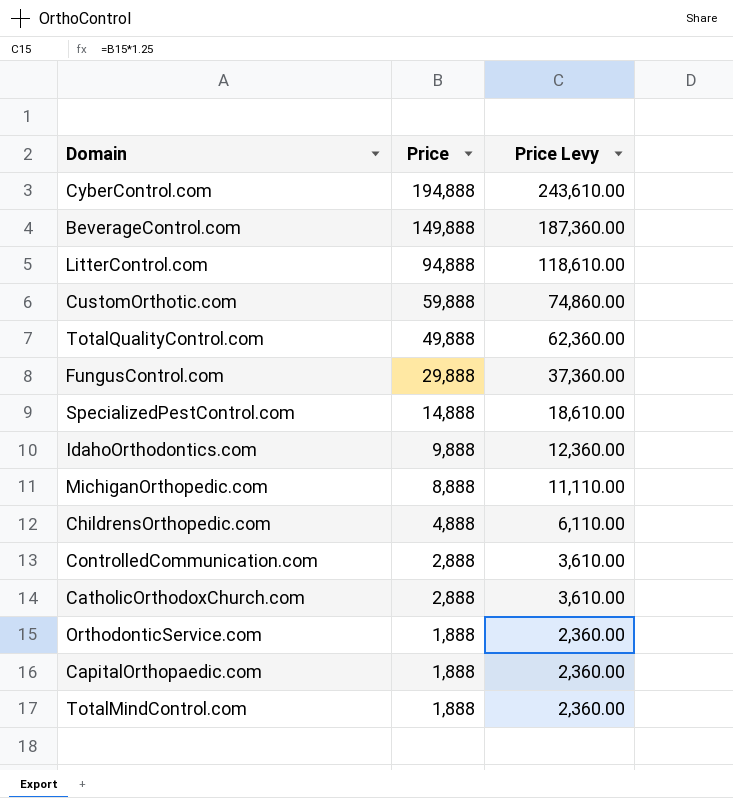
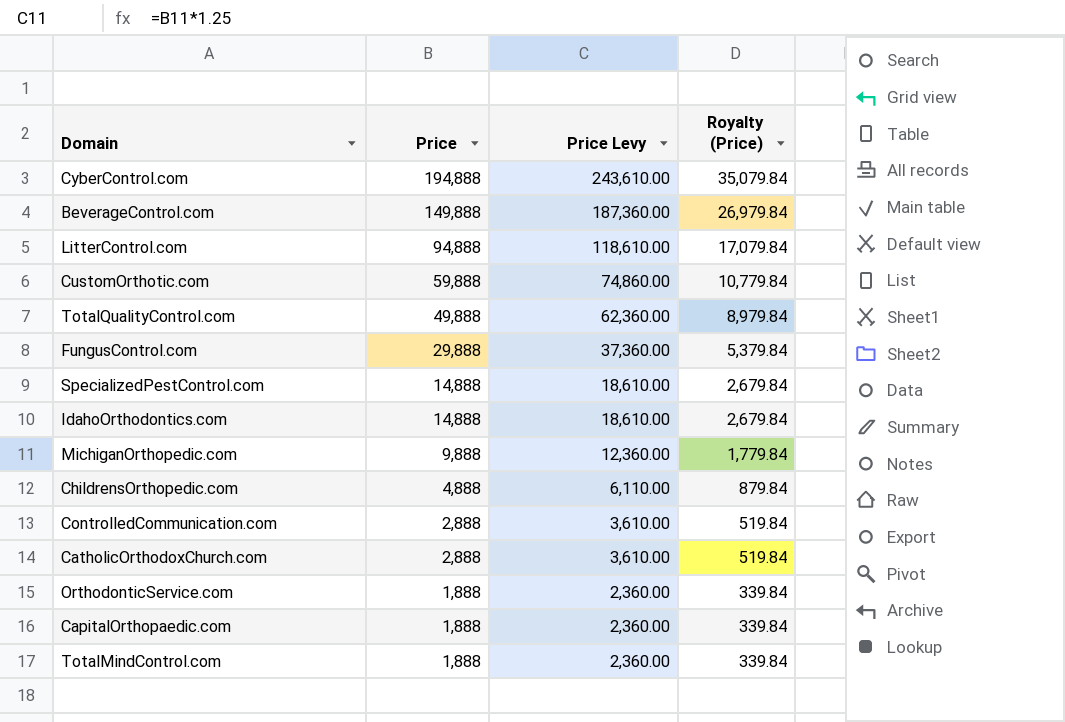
column Royalty (Price) | formula: none -> [Price] * 0.18
IdahoOrthodontics.com | Price: 9,888 -> 14,888
IdahoOrthodontics.com | Price Levy: 12,360.00 -> 18,610.00
MichiganOrthopedic.com | Price: 8,888 -> 9,888
MichiganOrthopedic.com | Price Levy: 11,110.00 -> 12,360.00

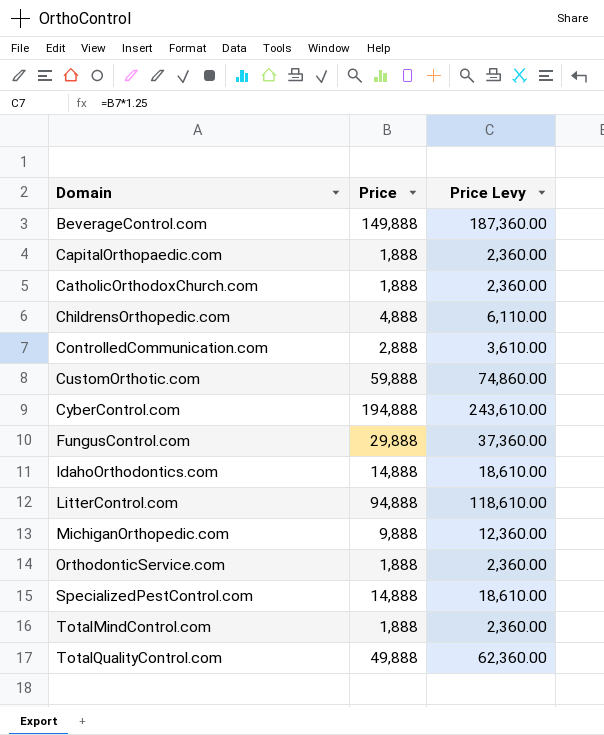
row order: Price descending -> Domain ascending
column Royalty (Price) | formula: [Price] * 0.18 -> none
CatholicOrthodoxChurch.com | Price: 2,888 -> 1,888
CatholicOrthodoxChurch.com | Price Levy: 3,610.00 -> 2,360.00

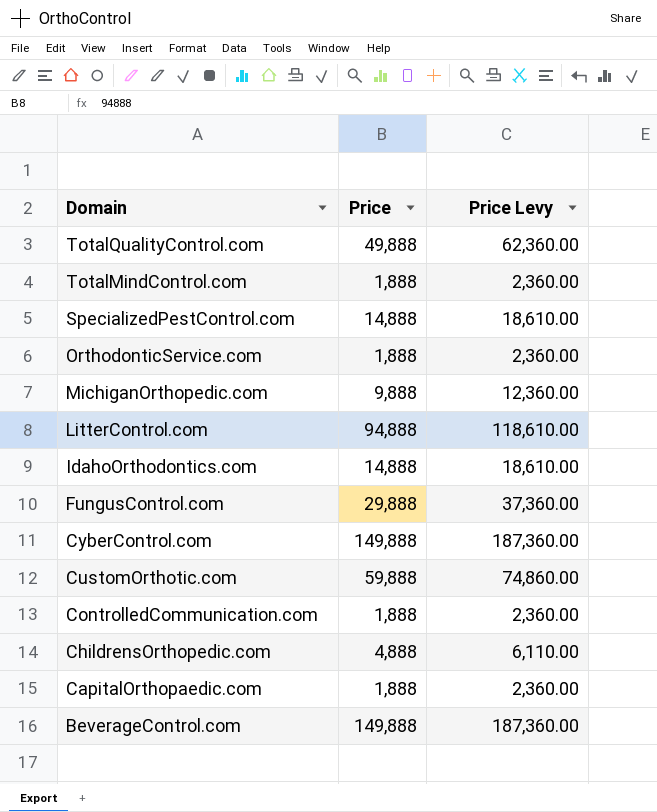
row order: Domain ascending -> Domain descending
row CatholicOrthodoxChurch.com: 1,888 | 2,360.00 -> none
CyberControl.com | Price: 194,888 -> 149,888
CyberControl.com | Price Levy: 243,610.00 -> 187,360.00
ControlledCommunication.com | Price: 2,888 -> 1,888
ControlledCommunication.com | Price Levy: 3,610.00 -> 2,360.00

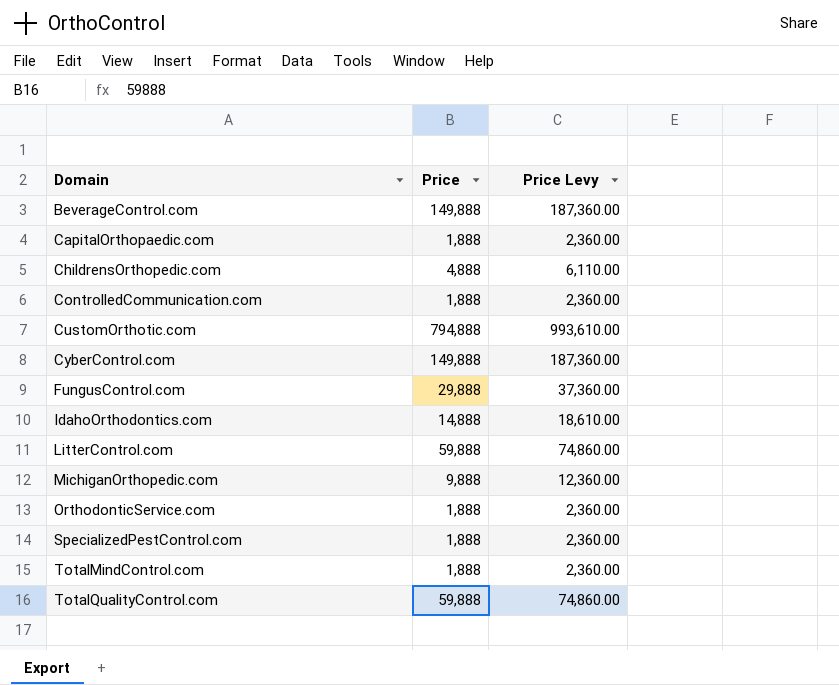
row order: Domain descending -> Domain ascending
CustomOrthotic.com | Price: 59,888 -> 794,888
CustomOrthotic.com | Price Levy: 74,860.00 -> 993,610.00
LitterControl.com | Price: 94,888 -> 59,888
LitterControl.com | Price Levy: 118,610.00 -> 74,860.00
SpecializedPestControl.com | Price: 14,888 -> 1,888
SpecializedPestControl.com | Price Levy: 18,610.00 -> 2,360.00
TotalQualityControl.com | Price: 49,888 -> 59,888
TotalQualityControl.com | Price Levy: 62,360.00 -> 74,860.00

